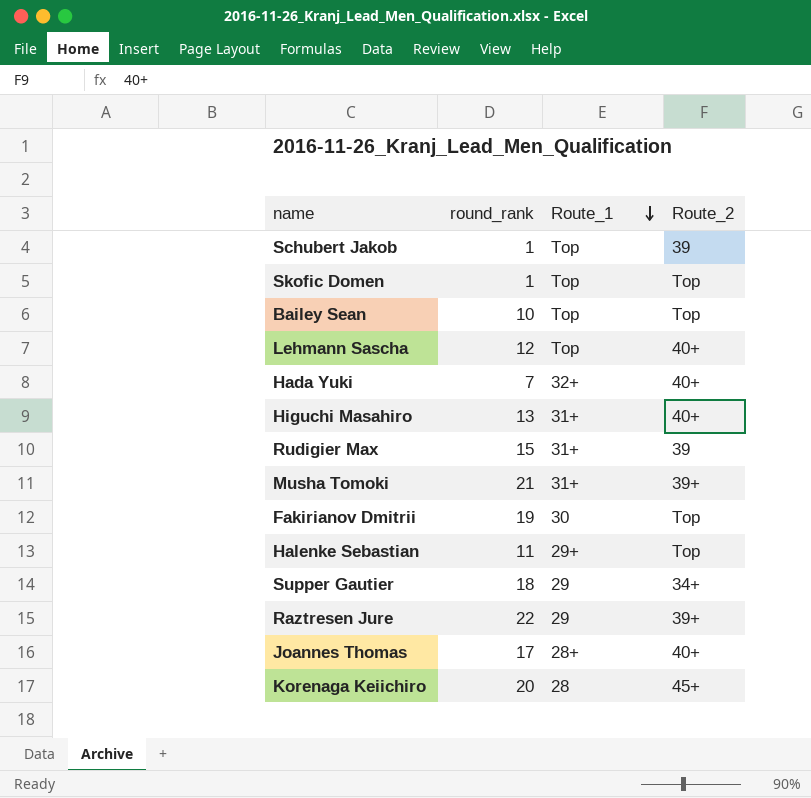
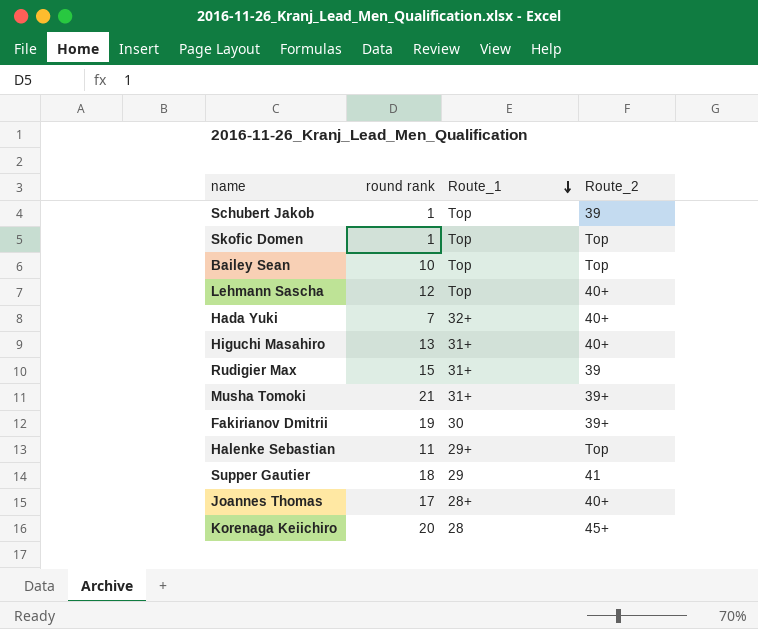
column name: round_rank -> round rank
row Raztresen Jure: 22 | 29 | 39+ -> none
Fakirianov Dmitrii | Route_2: Top -> 39+
Supper Gautier | Route_2: 34+ -> 41

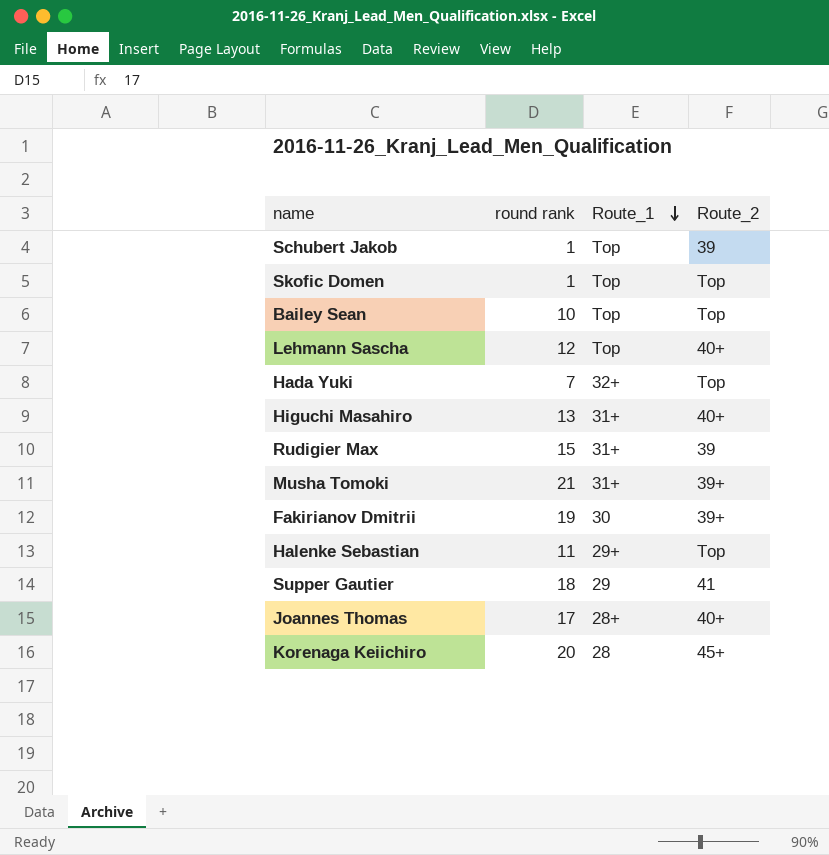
Hada Yuki | Route_2: 40+ -> Top

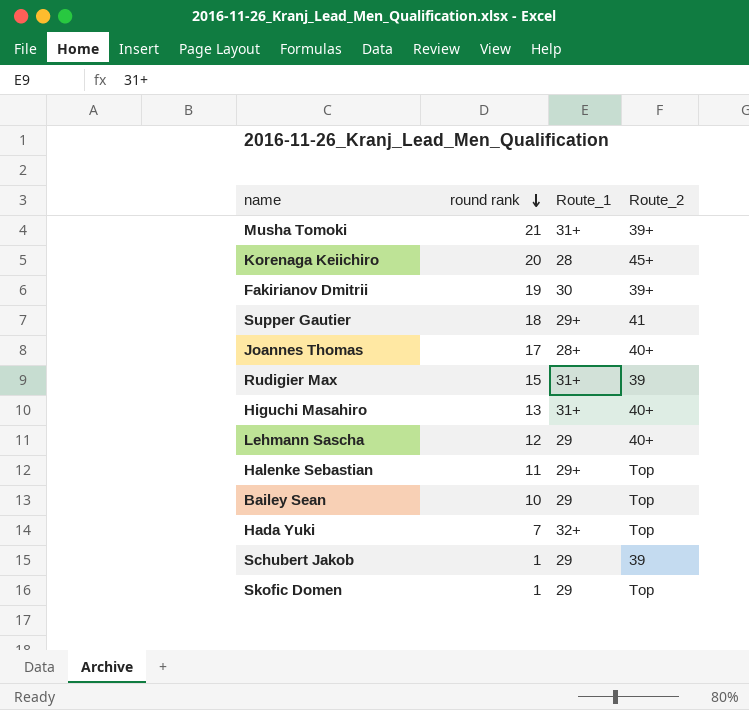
row order: Route_1 descending -> round rank descending
Supper Gautier | Route_1: 29 -> 29+
Lehmann Sascha | Route_1: Top -> 29
Bailey Sean | Route_1: Top -> 29
Schubert Jakob | Route_1: Top -> 29
Skofic Domen | Route_1: Top -> 29

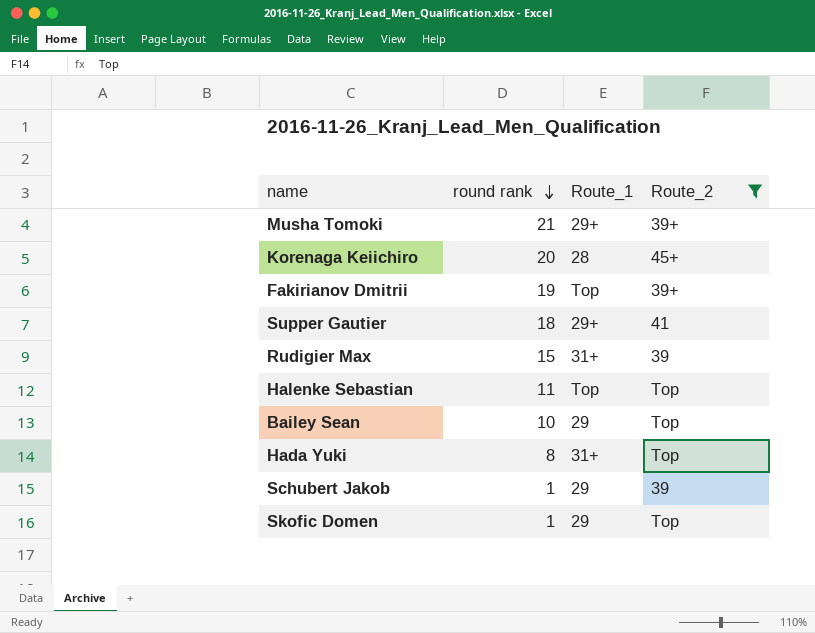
filter: none -> Route_2 != 40+
Musha Tomoki | Route_1: 31+ -> 29+
Fakirianov Dmitrii | Route_1: 30 -> Top
Halenke Sebastian | Route_1: 29+ -> Top
Hada Yuki | round rank: 7 -> 8
Hada Yuki | Route_1: 32+ -> 31+

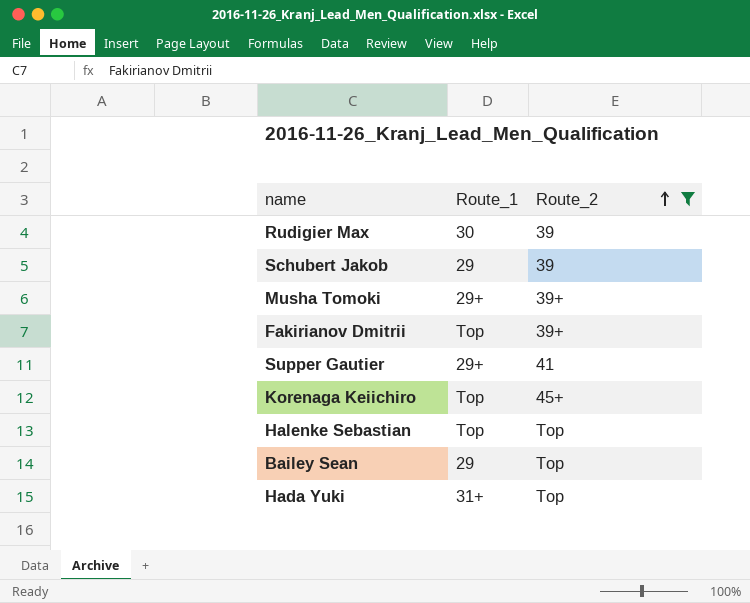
row order: round rank descending -> Route_2 ascending
column round rank | position: 2 -> none
row Skofic Domen: 1 | 29 | Top -> none
Rudigier Max | Route_1: 31+ -> 30
Korenaga Keiichiro | Route_1: 28 -> Top

